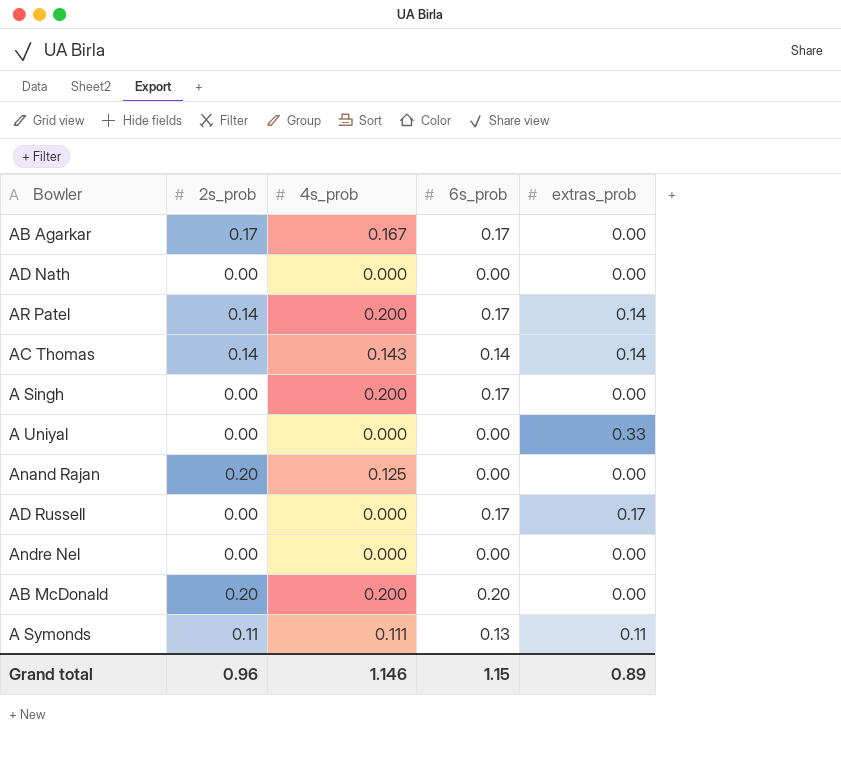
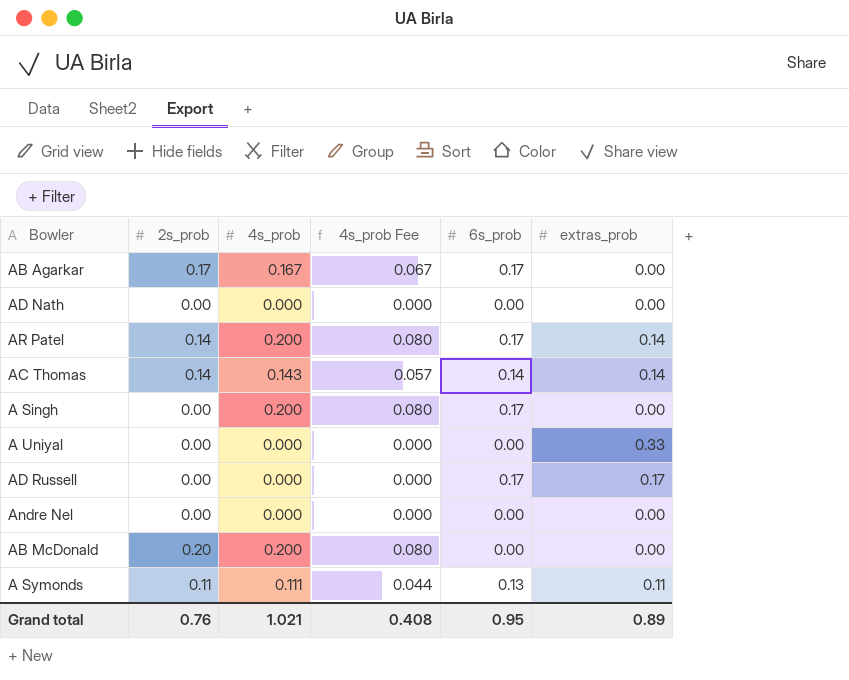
column 4s_prob Fee | formula: none -> [4s_prob] * 0.4
row Anand Rajan: 0.20 | 0.125 | 0.00 | 0.00 -> none
AB McDonald | 6s_prob: 0.20 -> 0.00
Grand total | 2s_prob: 0.96 -> 0.76
Grand total | 4s_prob: 1.146 -> 1.021
Grand total | 6s_prob: 1.15 -> 0.95

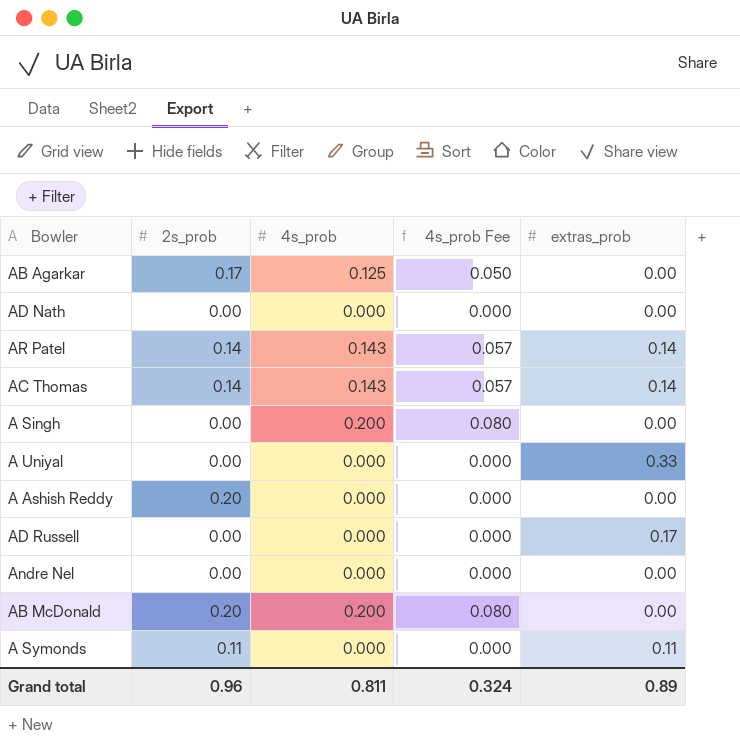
column 6s_prob | position: 5 -> none
AB Agarkar | 4s_prob: 0.167 -> 0.125
AB Agarkar | 4s_prob Fee: 0.067 -> 0.050
AR Patel | 4s_prob: 0.200 -> 0.143
AR Patel | 4s_prob Fee: 0.080 -> 0.057
row A Ashish Reddy: none -> 0.20 | 0.000 | 0.000 | 0.00
A Symonds | 4s_prob: 0.111 -> 0.000
A Symonds | 4s_prob Fee: 0.044 -> 0.000
Grand total | 2s_prob: 0.76 -> 0.96
Grand total | 4s_prob: 1.021 -> 0.811
Grand total | 4s_prob Fee: 0.408 -> 0.324

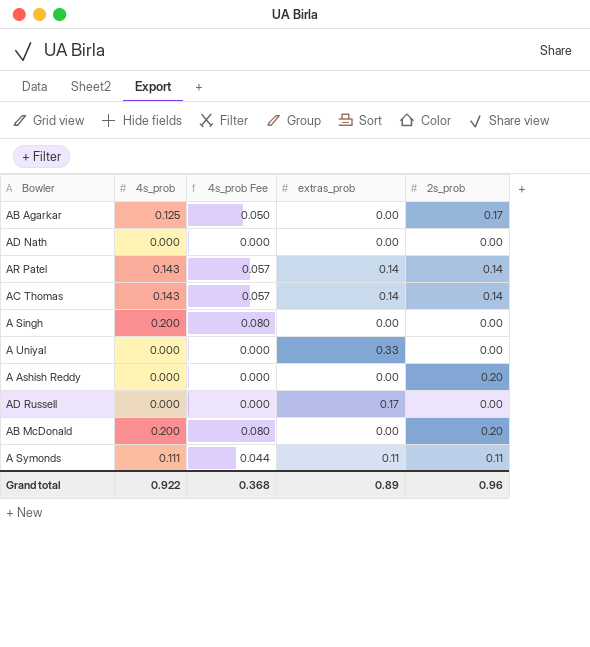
column 2s_prob | position: 2 -> 5
row Andre Nel: 0.00 | 0.000 | 0.000 | 0.00 -> none
A Symonds | 4s_prob: 0.000 -> 0.111
A Symonds | 4s_prob Fee: 0.000 -> 0.044
Grand total | 4s_prob: 0.811 -> 0.922
Grand total | 4s_prob Fee: 0.324 -> 0.368

